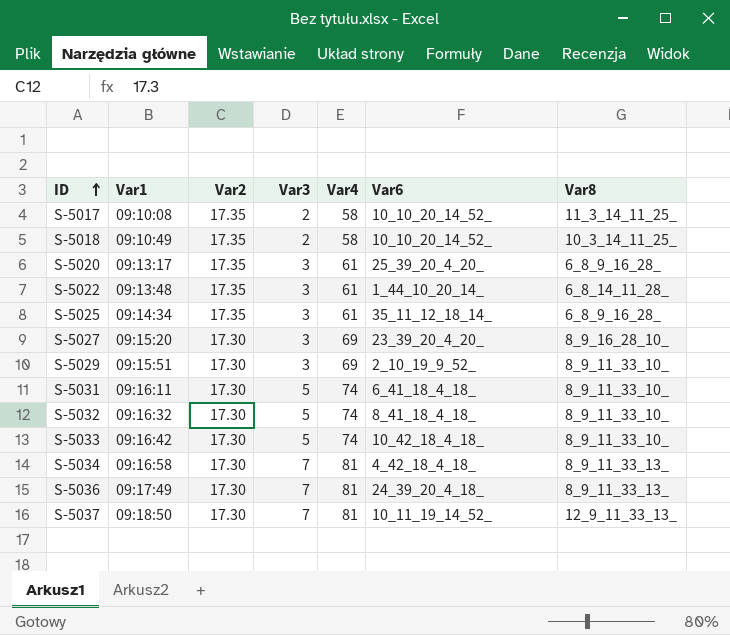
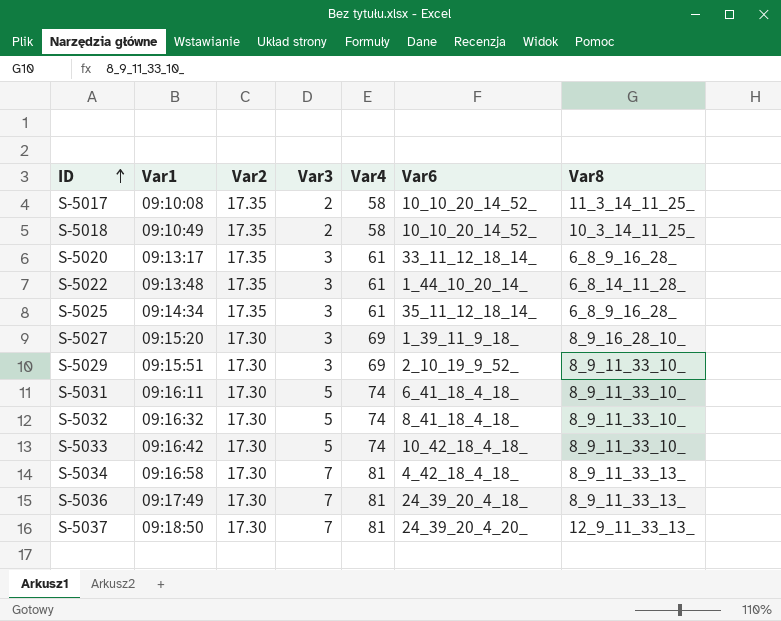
S-5020 | Var6: 25_39_20_4_20_ -> 33_11_12_18_14_
S-5027 | Var6: 23_39_20_4_20_ -> 1_39_11_9_18_
S-5037 | Var6: 10_11_19_14_52_ -> 24_39_20_4_20_

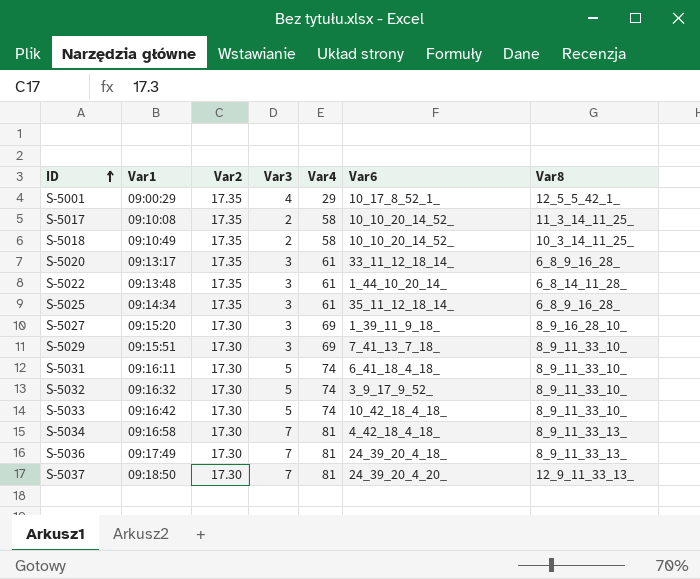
row S-5001: none -> 09:00:29 | 17.35 | 4 | 29 | 10_17_8_52_1_ | 12_5_5_42_1_
S-5029 | Var6: 2_10_19_9_52_ -> 7_41_13_7_18_
S-5032 | Var6: 8_41_18_4_18_ -> 3_9_17_9_52_

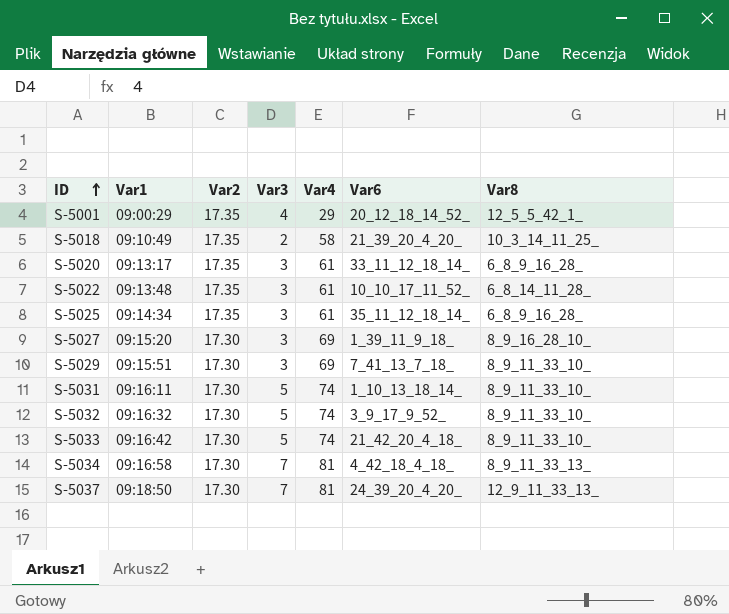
row S-5017: 09:10:08 | 17.35 | 2 | 58 | 10_10_20_14_52_ | 11_3_14_11_25_ -> none
row S-5036: 09:17:49 | 17.30 | 7 | 81 | 24_39_20_4_18_ | 8_9_11_33_13_ -> none
S-5001 | Var6: 10_17_8_52_1_ -> 20_12_18_14_52_
S-5018 | Var6: 10_10_20_14_52_ -> 21_39_20_4_20_
S-5022 | Var6: 1_44_10_20_14_ -> 10_10_17_11_52_
S-5031 | Var6: 6_41_18_4_18_ -> 1_10_13_18_14_
S-5033 | Var6: 10_42_18_4_18_ -> 21_42_20_4_18_

